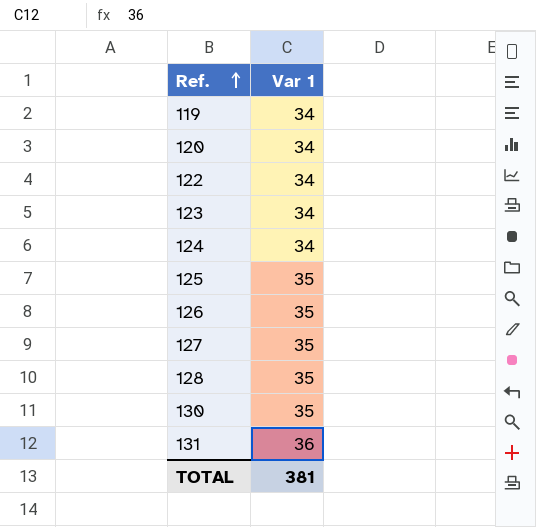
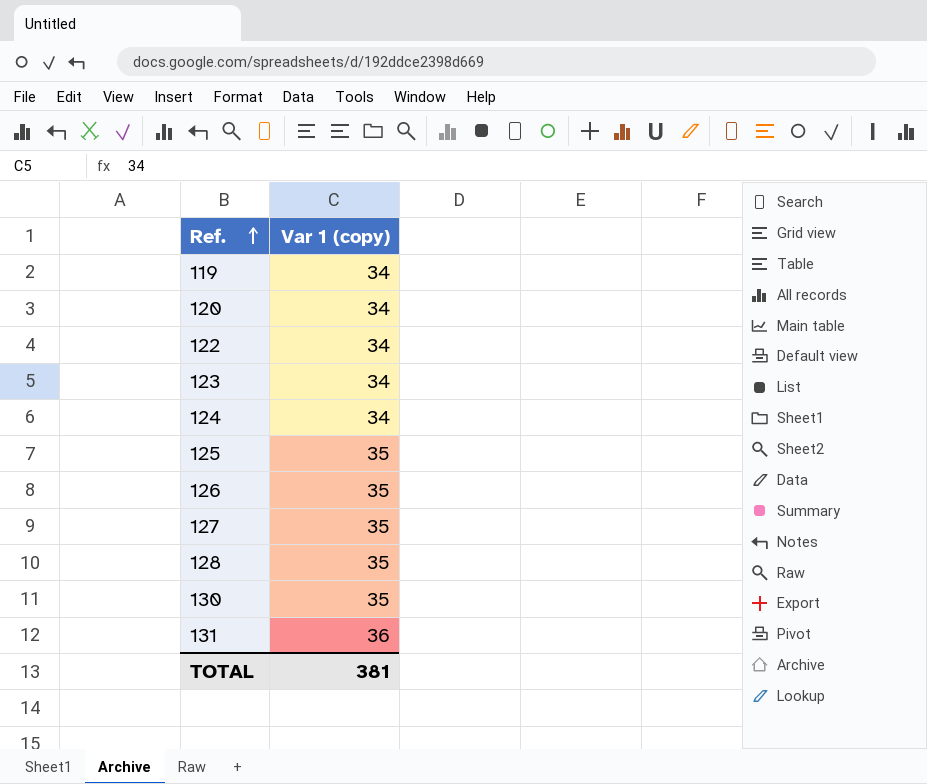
column name: Var 1 -> Var 1 (copy)

